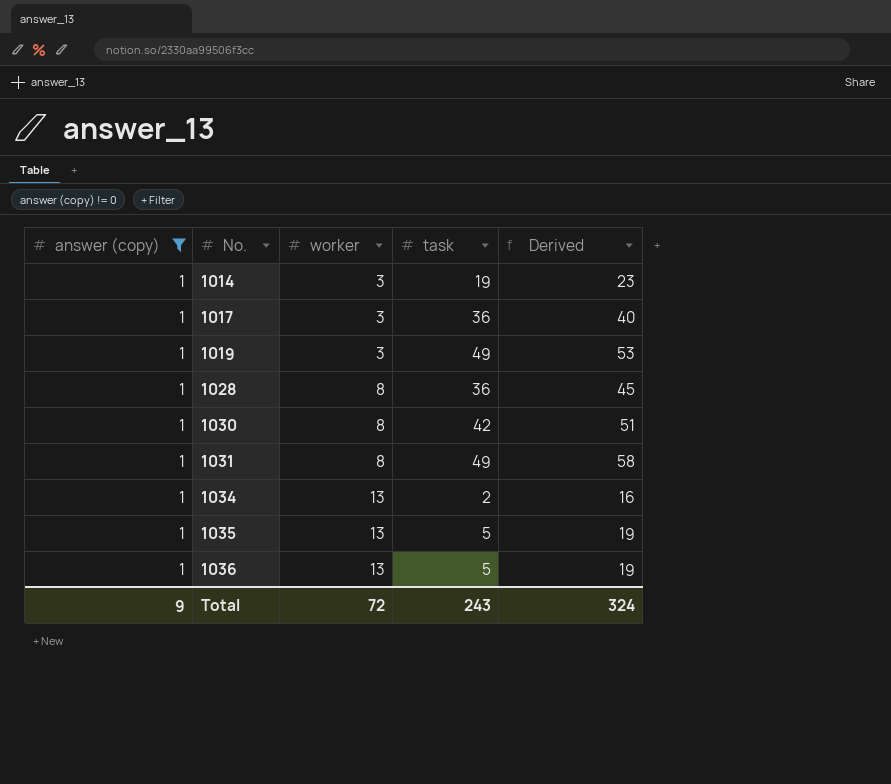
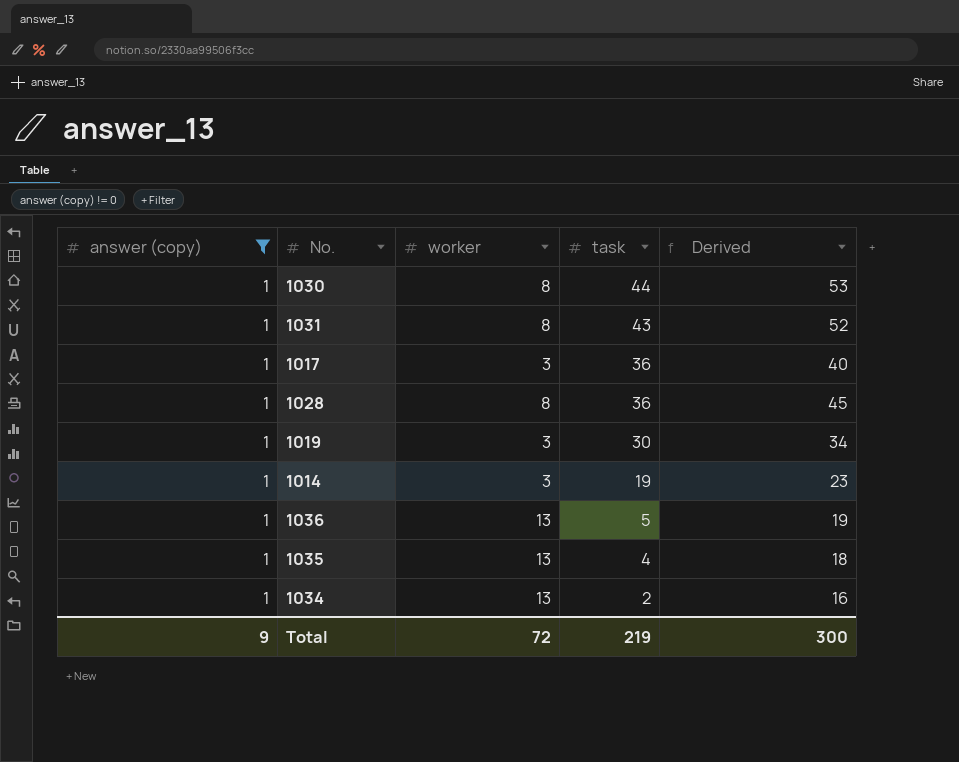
row order: No. ascending -> task descending
1030 | task: 42 -> 44
1030 | Derived: 51 -> 53
1031 | task: 49 -> 43
1031 | Derived: 58 -> 52
1019 | task: 49 -> 30
1019 | Derived: 53 -> 34
1035 | task: 5 -> 4
1035 | Derived: 19 -> 18
Total | task: 243 -> 219
Total | Derived: 324 -> 300

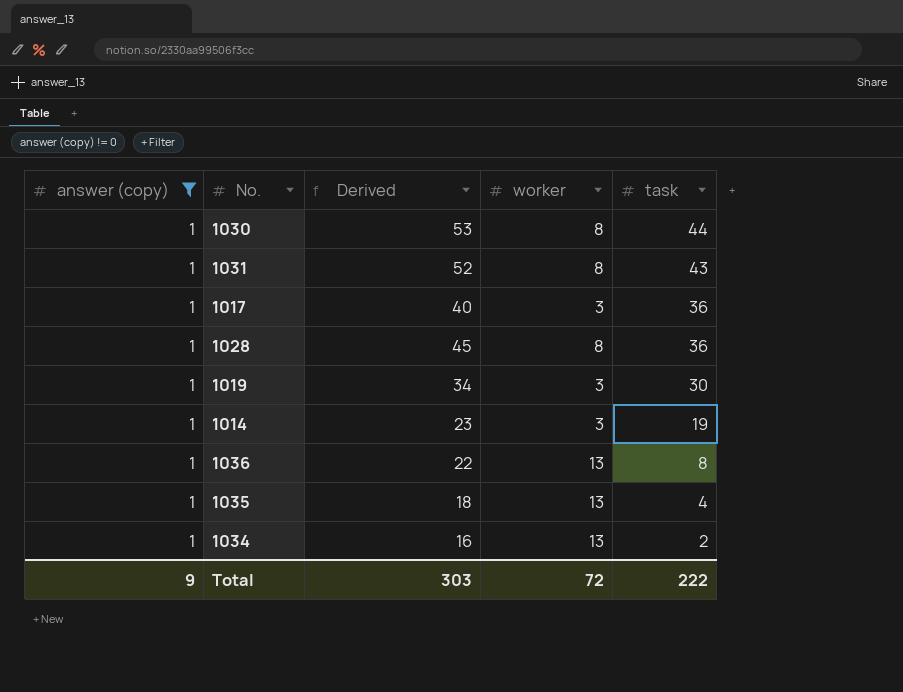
column Derived | position: 5 -> 3
1036 | Derived: 19 -> 22
1036 | task: 5 -> 8
Total | Derived: 300 -> 303
Total | task: 219 -> 222

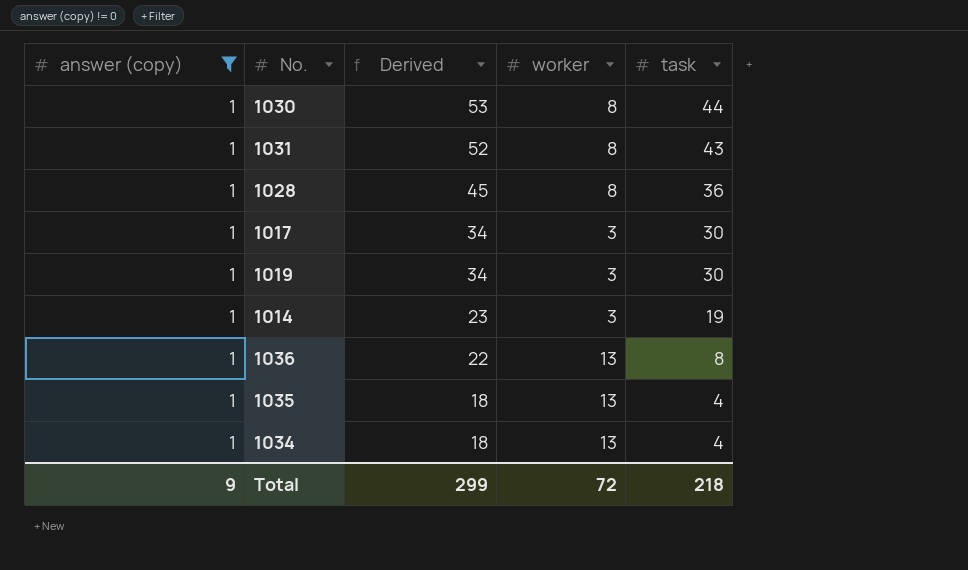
row order: task descending -> Derived descending
1017 | Derived: 40 -> 34
1017 | task: 36 -> 30
1034 | Derived: 16 -> 18
1034 | task: 2 -> 4
Total | Derived: 303 -> 299
Total | task: 222 -> 218

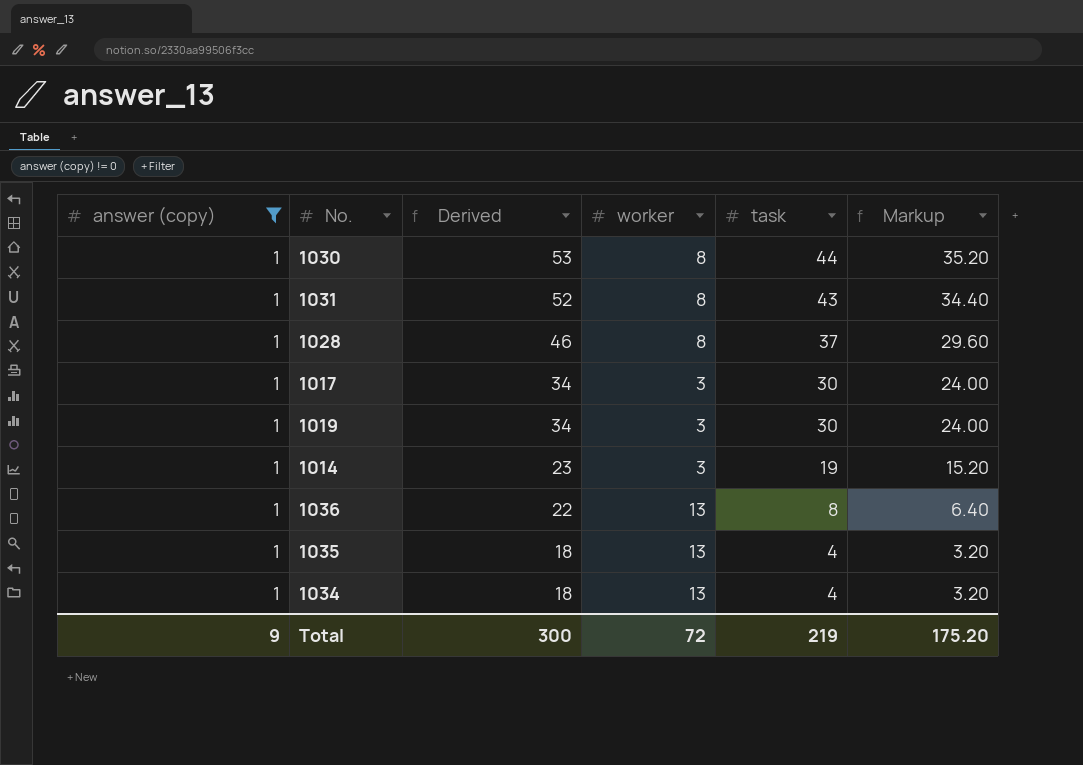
column Markup | formula: none -> [task] * 0.8
1028 | Derived: 45 -> 46
1028 | task: 36 -> 37
Total | Derived: 299 -> 300
Total | task: 218 -> 219

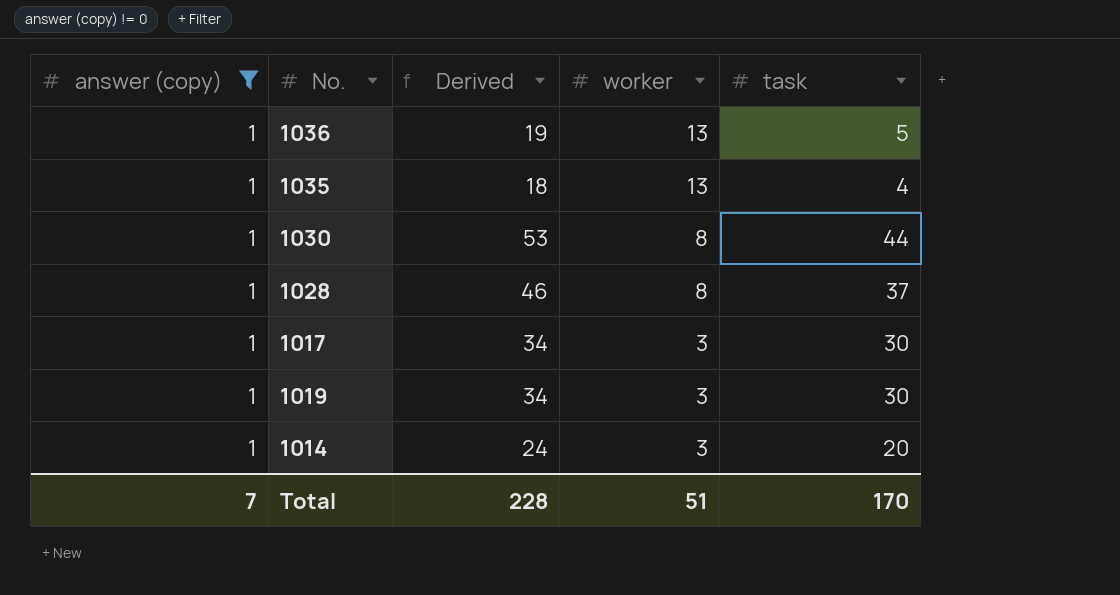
row order: Derived descending -> worker descending
column Markup | formula: [task] * 0.8 -> none
row 1031: 1 | 52 | 8 | 43 | 34.40 -> none
row 1034: 1 | 18 | 13 | 4 | 3.20 -> none
1036 | Derived: 22 -> 19
1036 | task: 8 -> 5
1014 | Derived: 23 -> 24
1014 | task: 19 -> 20
Total | answer (copy): 9 -> 7
Total | Derived: 300 -> 228
Total | worker: 72 -> 51
Total | task: 219 -> 170

